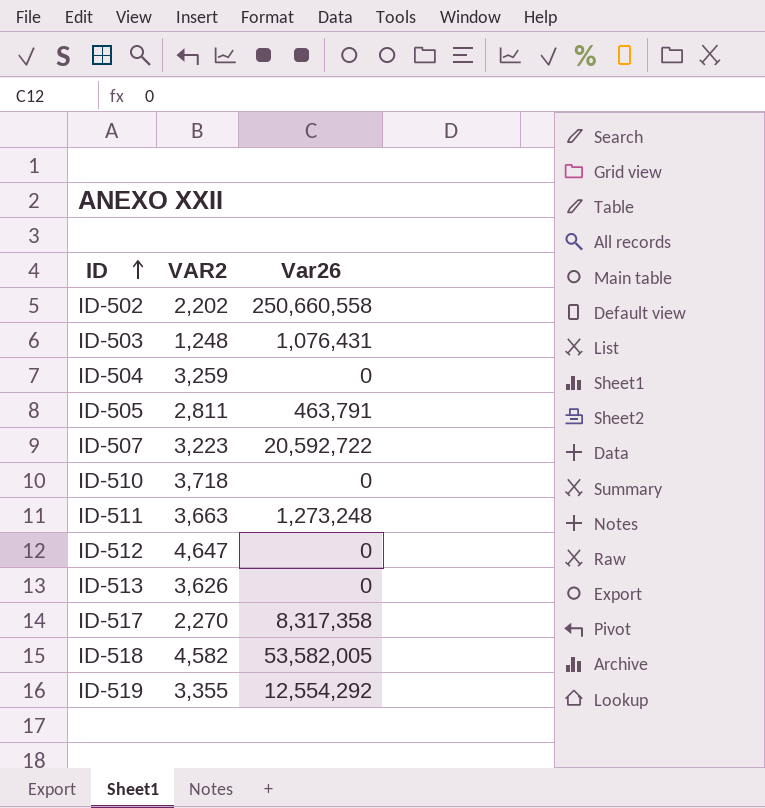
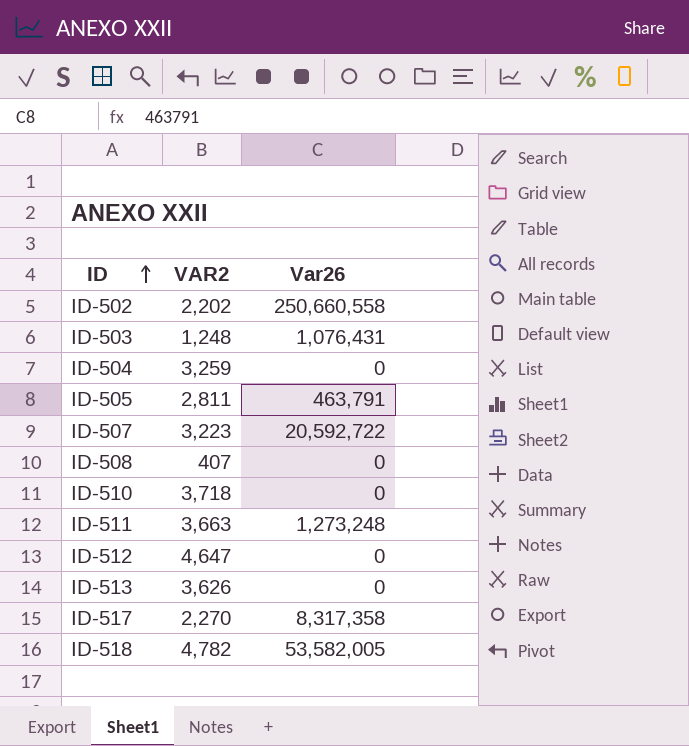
row ID-519: 3,355 | 12,554,292 -> none
row ID-508: none -> 407 | 0
ID-518 | VAR2: 4,582 -> 4,782

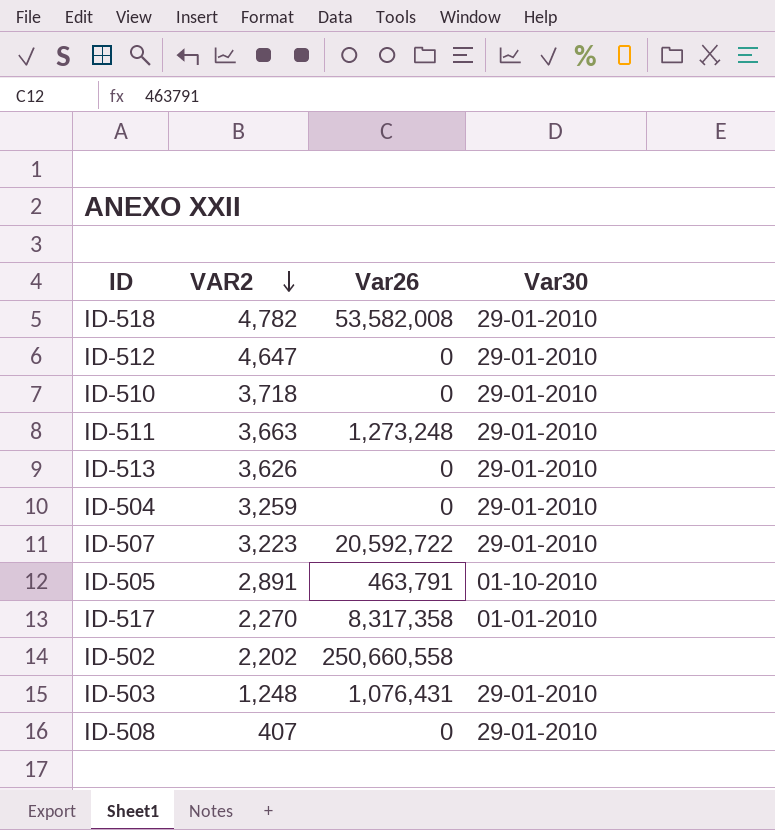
row order: ID ascending -> VAR2 descending
column Var30 | position: none -> 4
ID-518 | Var26: 53,582,005 -> 53,582,008
ID-505 | VAR2: 2,811 -> 2,891

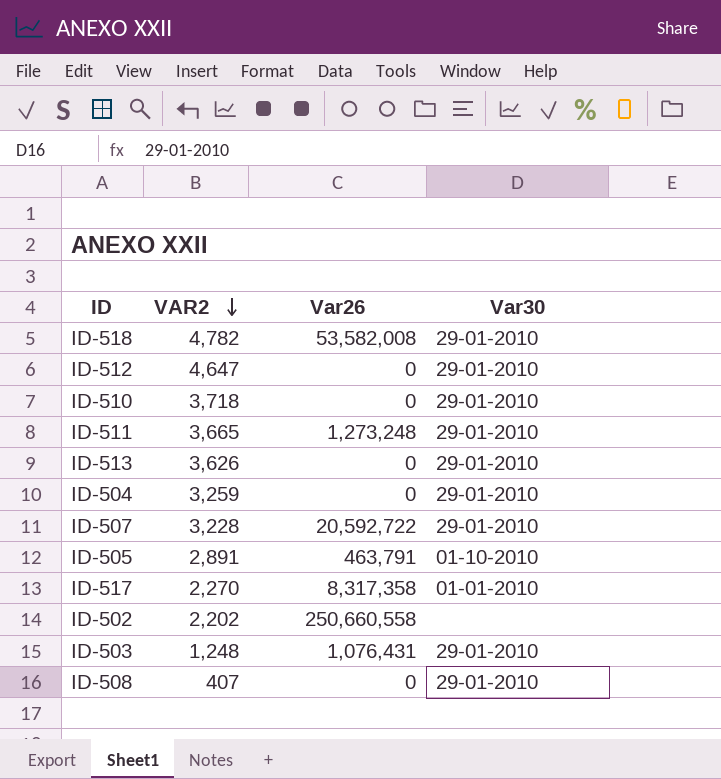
ID-511 | VAR2: 3,663 -> 3,665
ID-507 | VAR2: 3,223 -> 3,228

